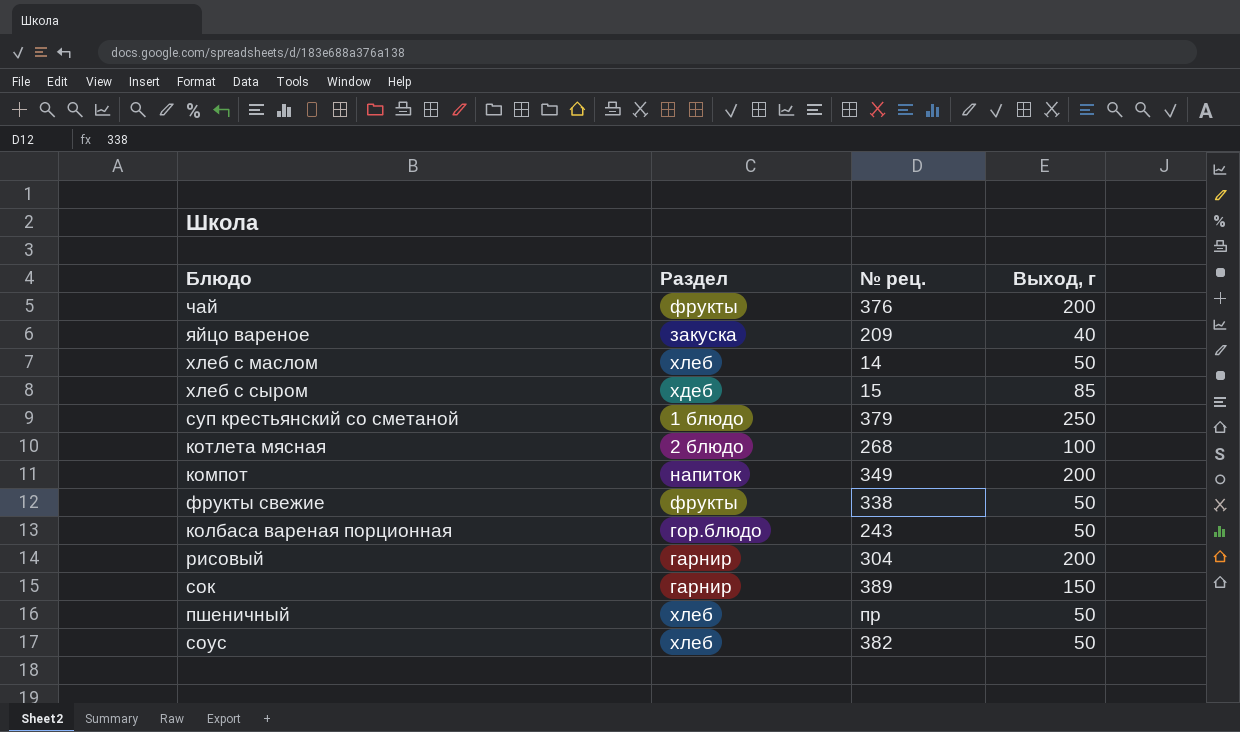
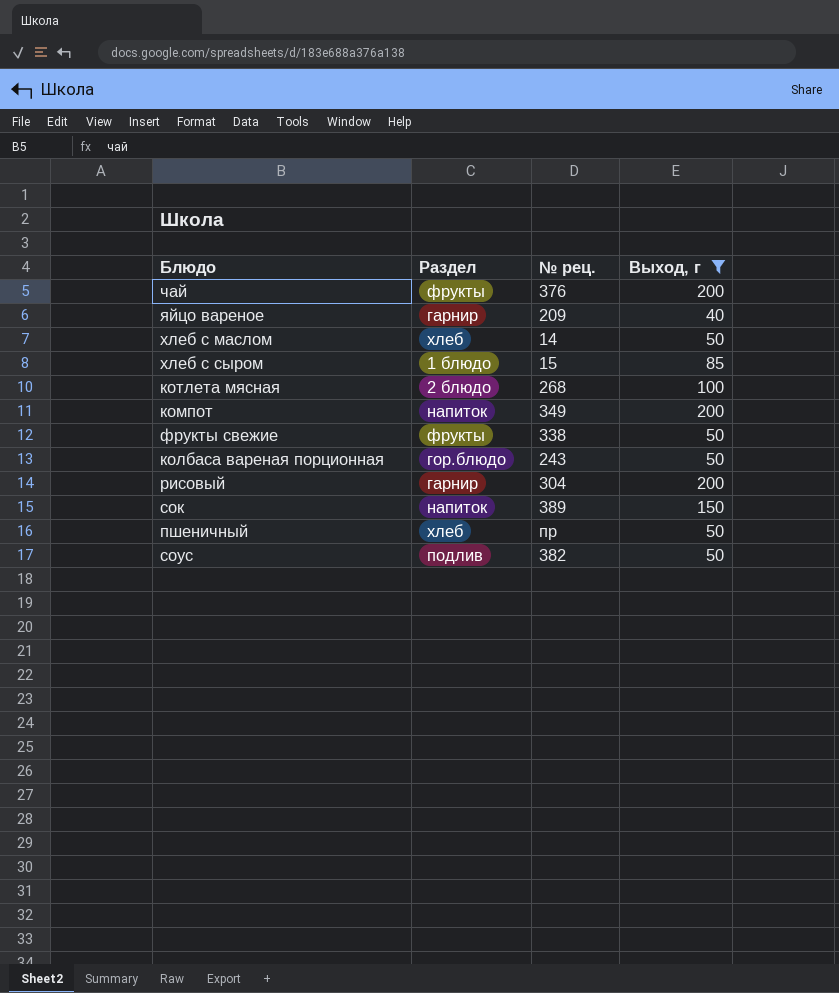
filter: none -> Выход, г != 250
яйцо вареное | Раздел: закуска -> гарнир
хлеб с сыром | Раздел: хдеб -> 1 блюдо
сок | Раздел: гарнир -> напиток
соус | Раздел: хлеб -> подлив

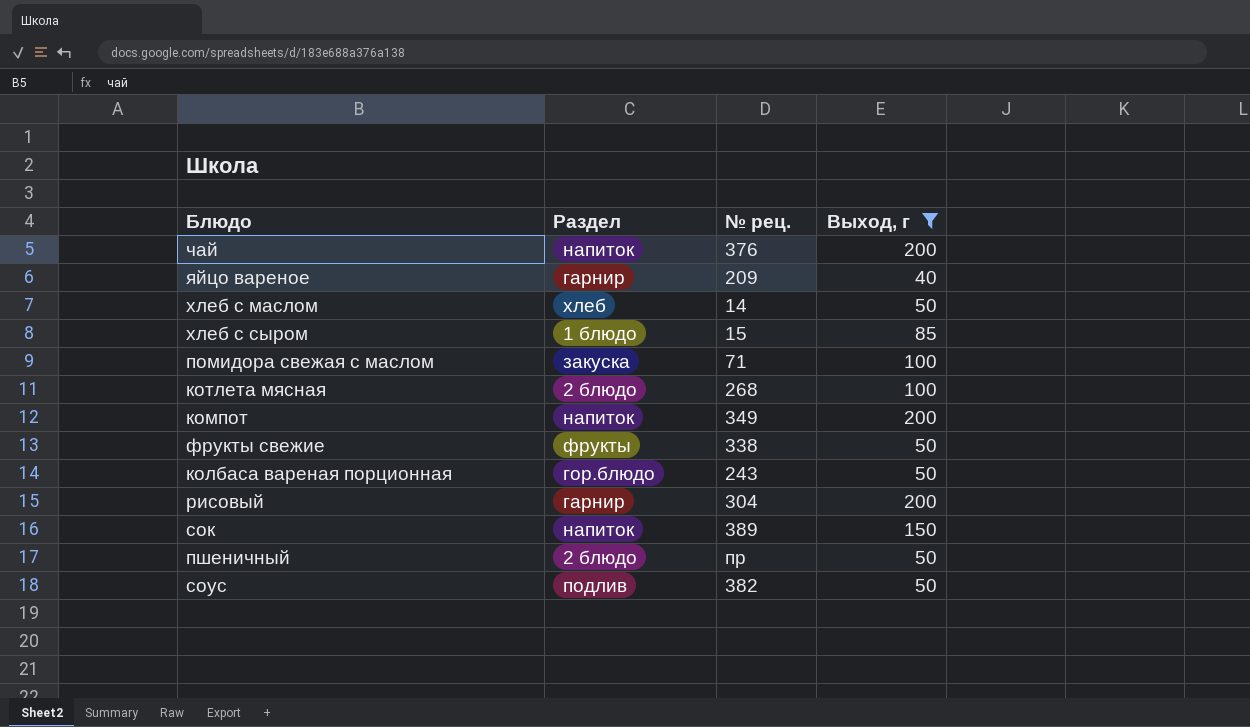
чай | Раздел: фрукты -> напиток
row помидора свежая с маслом: none -> закуска | 71 | 100
пшеничный | Раздел: хлеб -> 2 блюдо

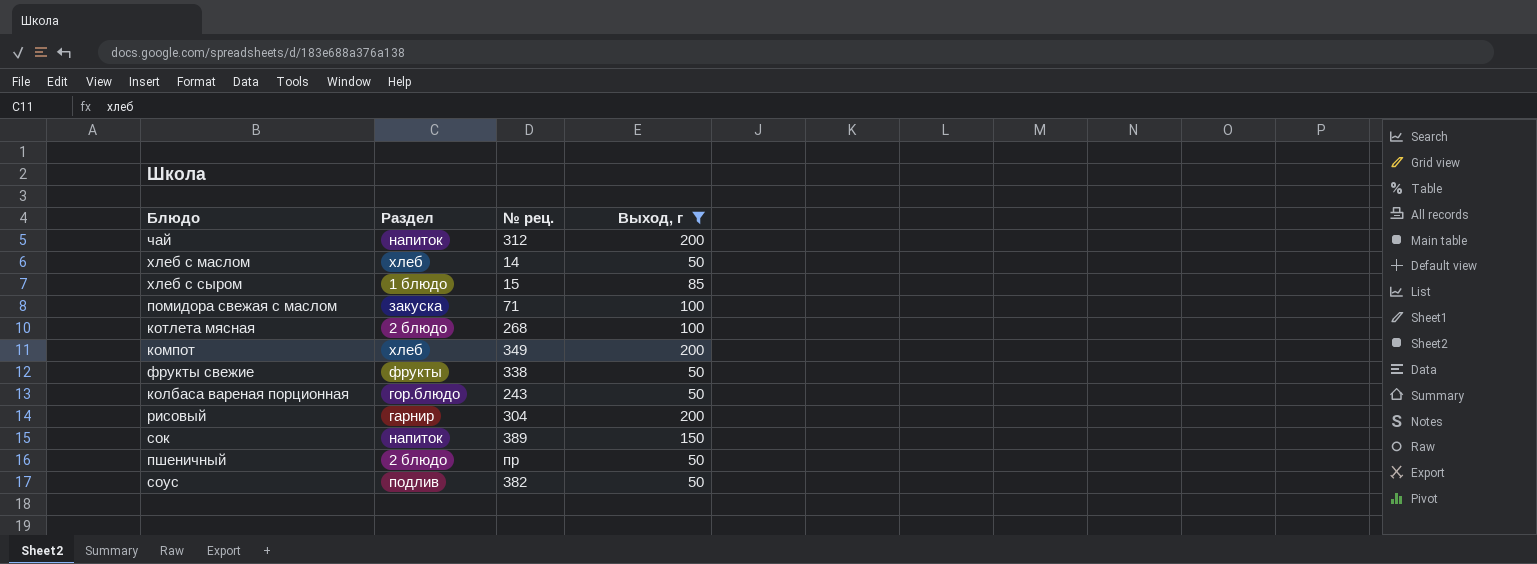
row яйцо вареное: гарнир | 209 | 40 -> none
чай | № рец.: 376 -> 312
компот | Раздел: напиток -> хлеб

